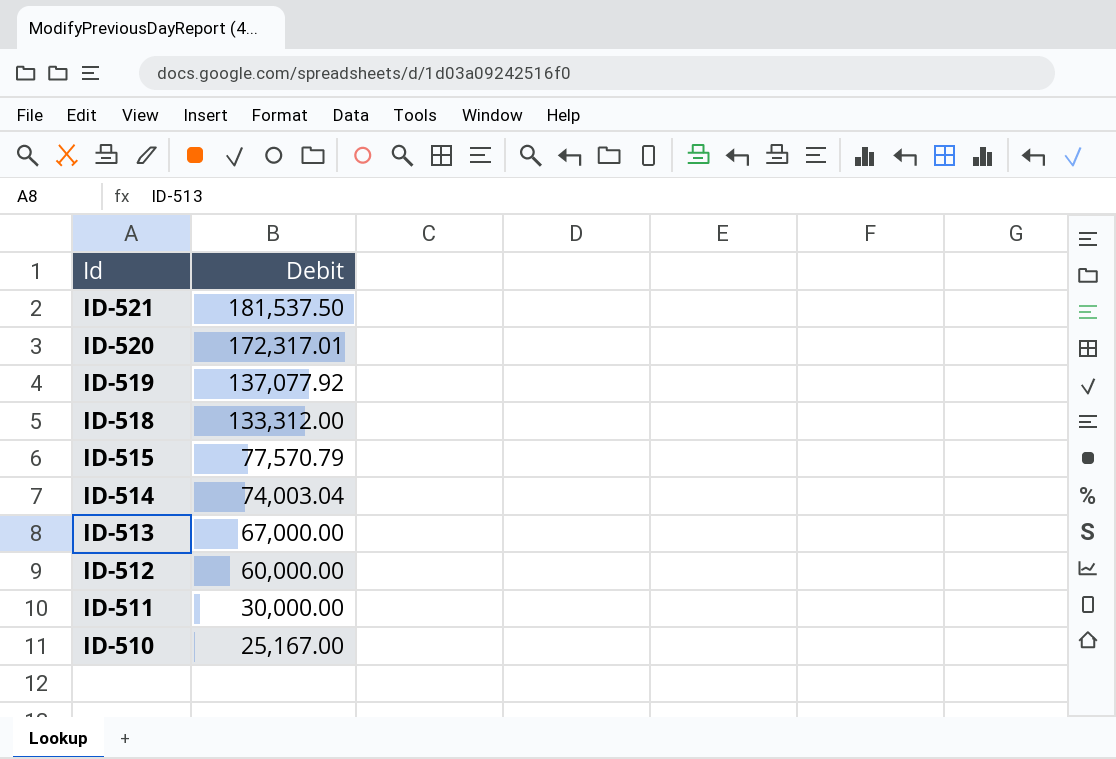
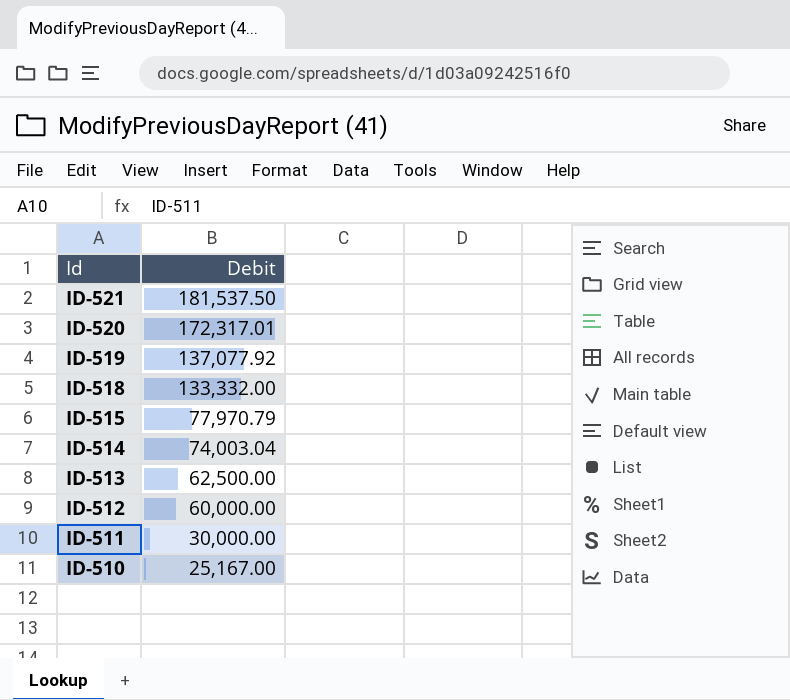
ID-518 | Debit: 133,312.00 -> 133,332.00
ID-515 | Debit: 77,570.79 -> 77,970.79
ID-513 | Debit: 67,000.00 -> 62,500.00

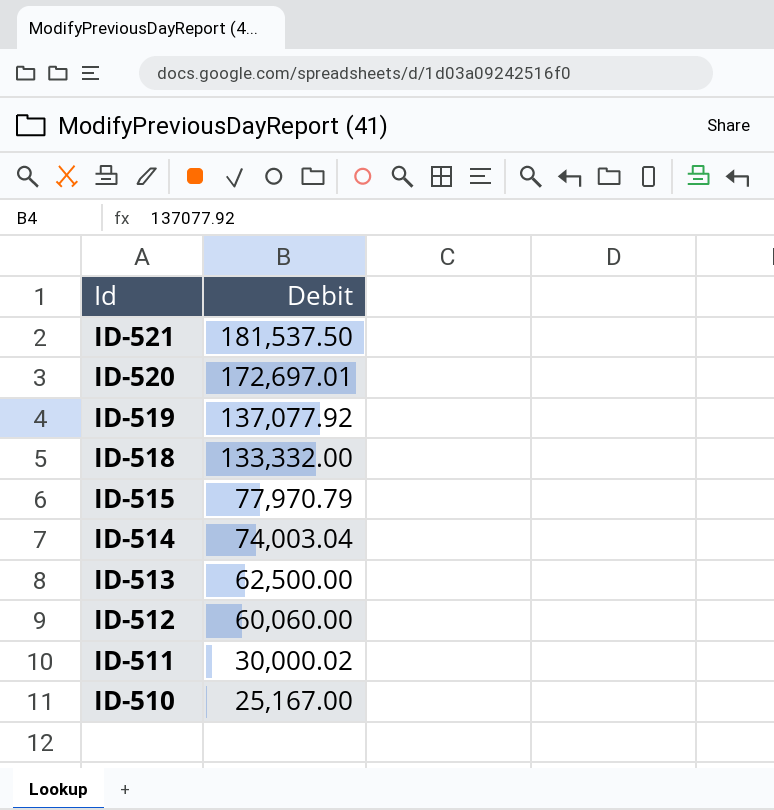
ID-520 | Debit: 172,317.01 -> 172,697.01
ID-512 | Debit: 60,000.00 -> 60,060.00
ID-511 | Debit: 30,000.00 -> 30,000.02

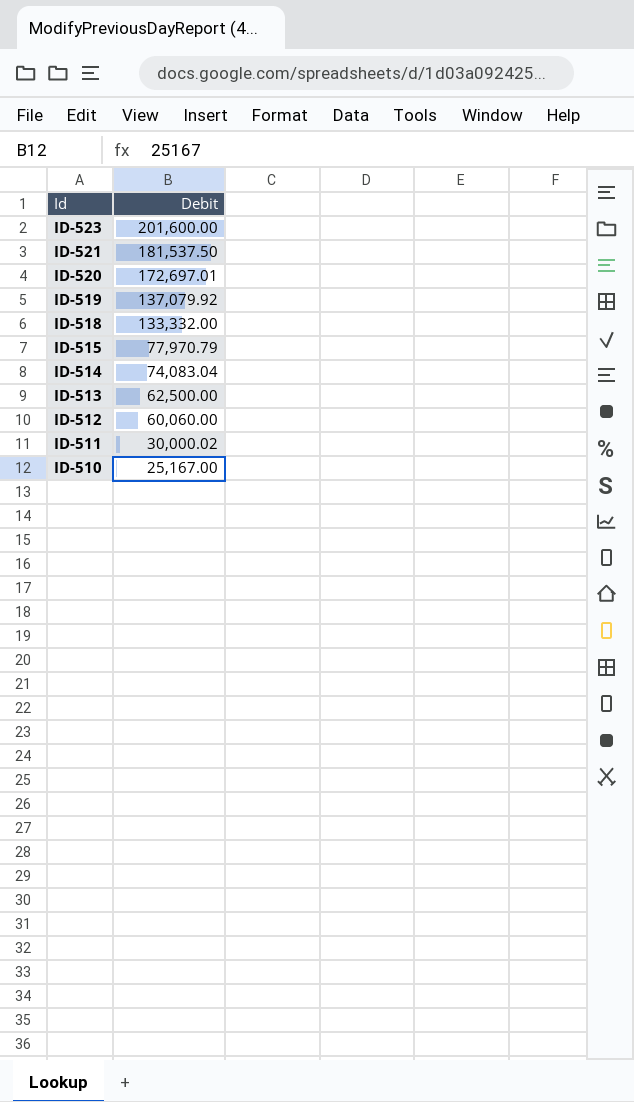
row ID-523: none -> 201,600.00
ID-519 | Debit: 137,077.92 -> 137,079.92
ID-514 | Debit: 74,003.04 -> 74,083.04

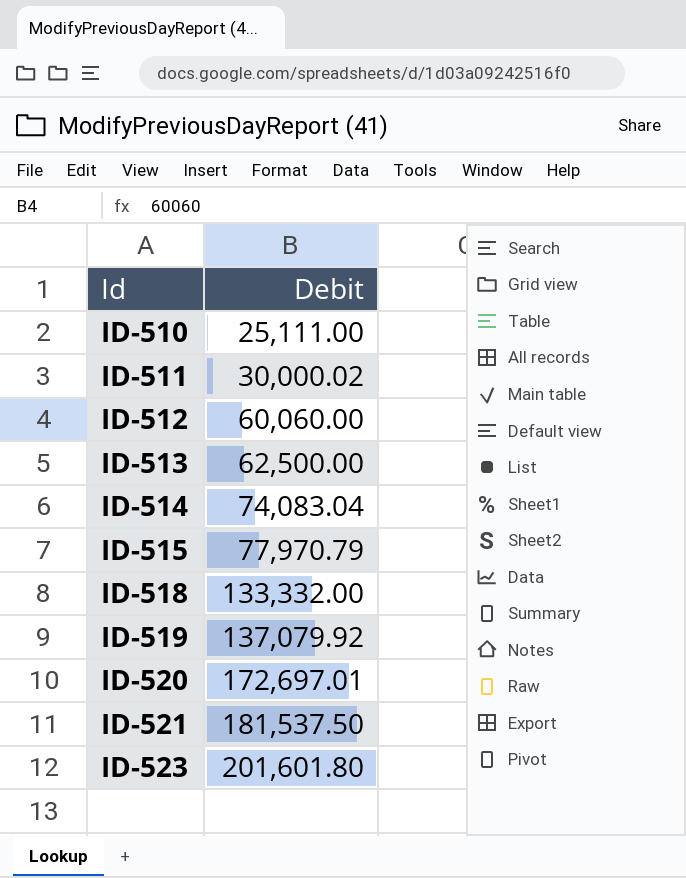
row order: Id descending -> Id ascending
ID-510 | Debit: 25,167.00 -> 25,111.00
ID-523 | Debit: 201,600.00 -> 201,601.80

